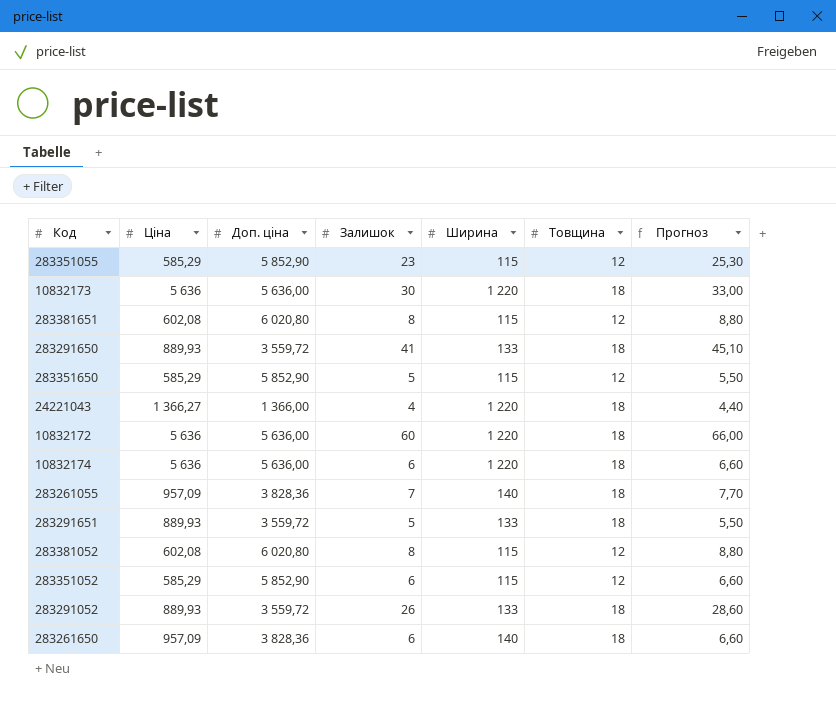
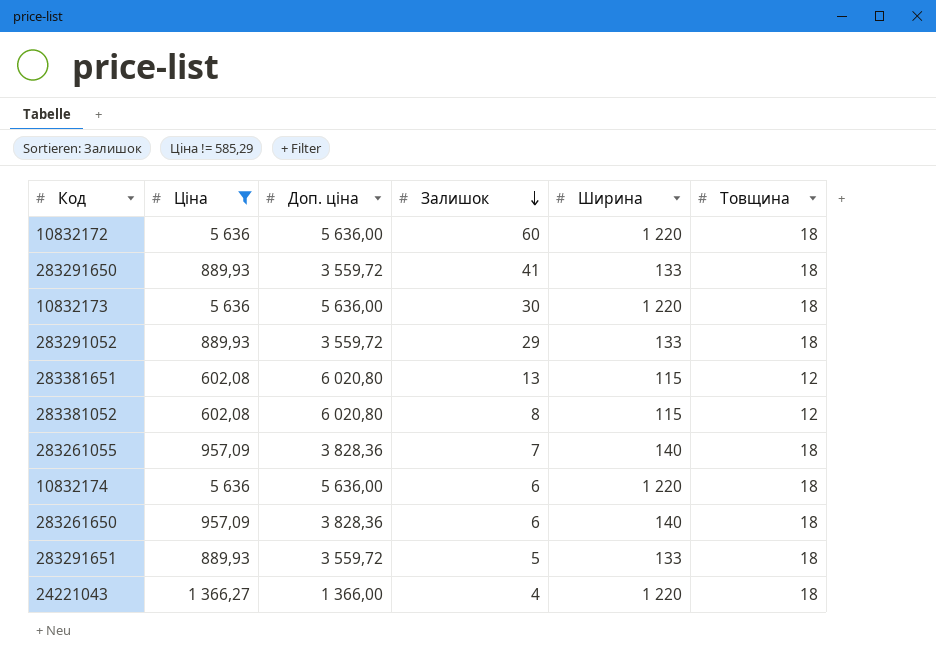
filter: none -> Ціна != 585,29
row order: none -> Залишок descending
column Прогноз | formula: [Залишок] * 1,1 -> none
283291052 | Залишок: 26 -> 29
283381651 | Залишок: 8 -> 13

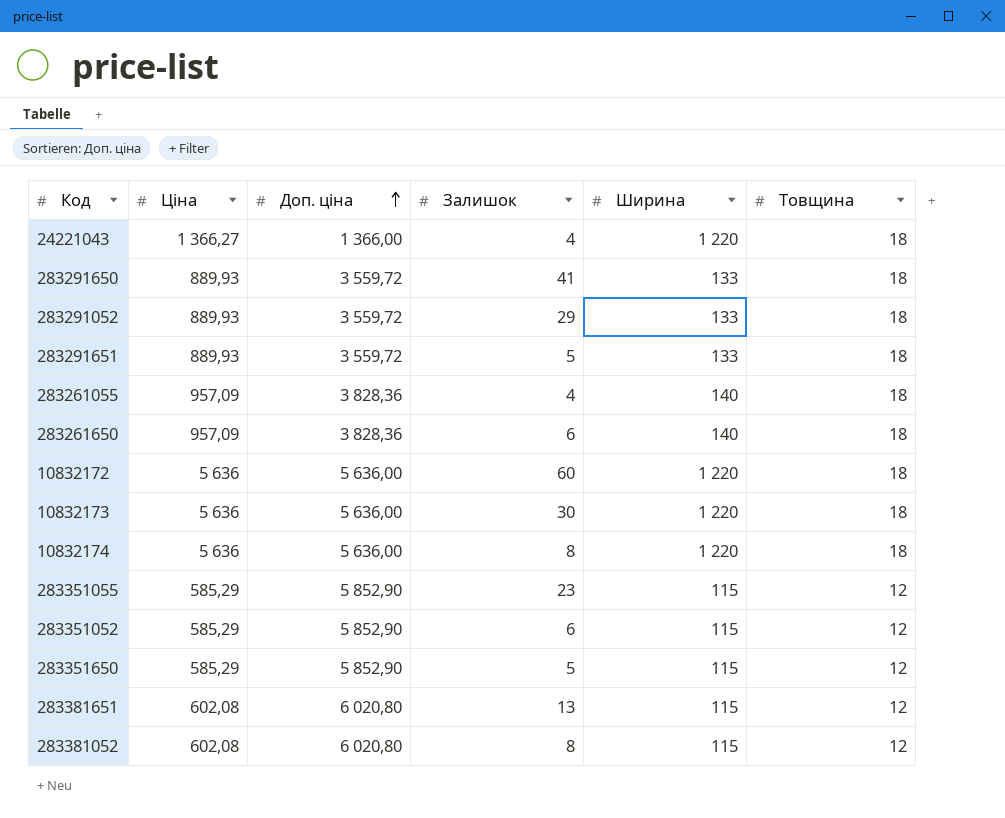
filter: Ціна != 585,29 -> none
row order: Залишок descending -> Доп. ціна ascending
283261055 | Залишок: 7 -> 4
10832174 | Залишок: 6 -> 8

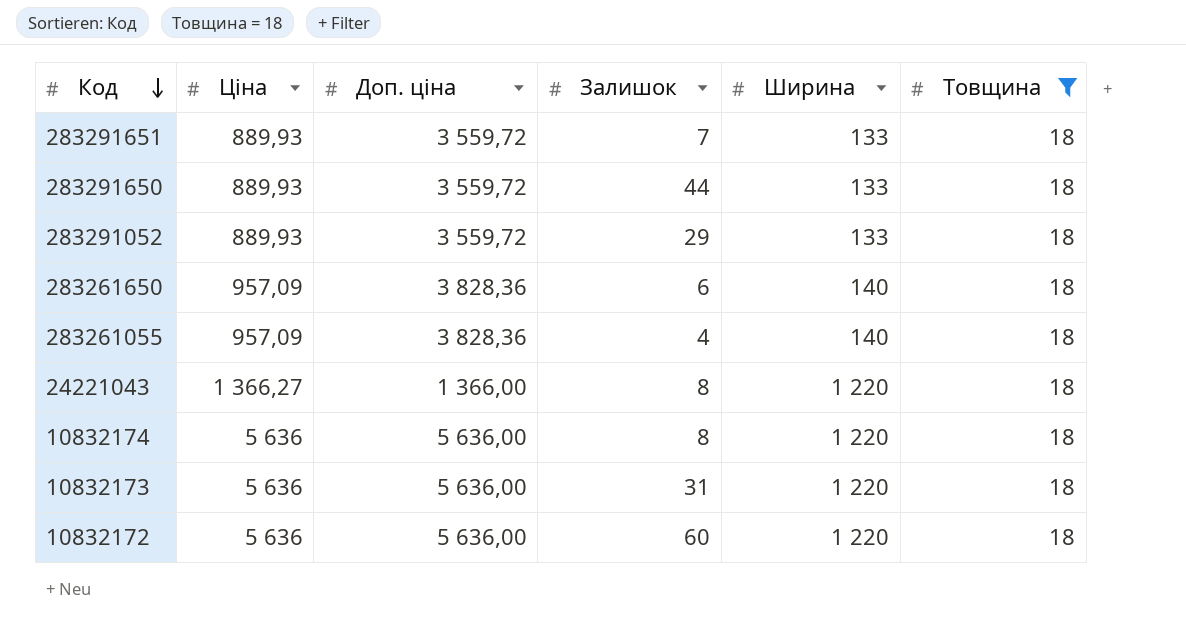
filter: none -> Товщина = 18
row order: Доп. ціна ascending -> Код descending
283291651 | Залишок: 5 -> 7
283291650 | Залишок: 41 -> 44
24221043 | Залишок: 4 -> 8
10832173 | Залишок: 30 -> 31

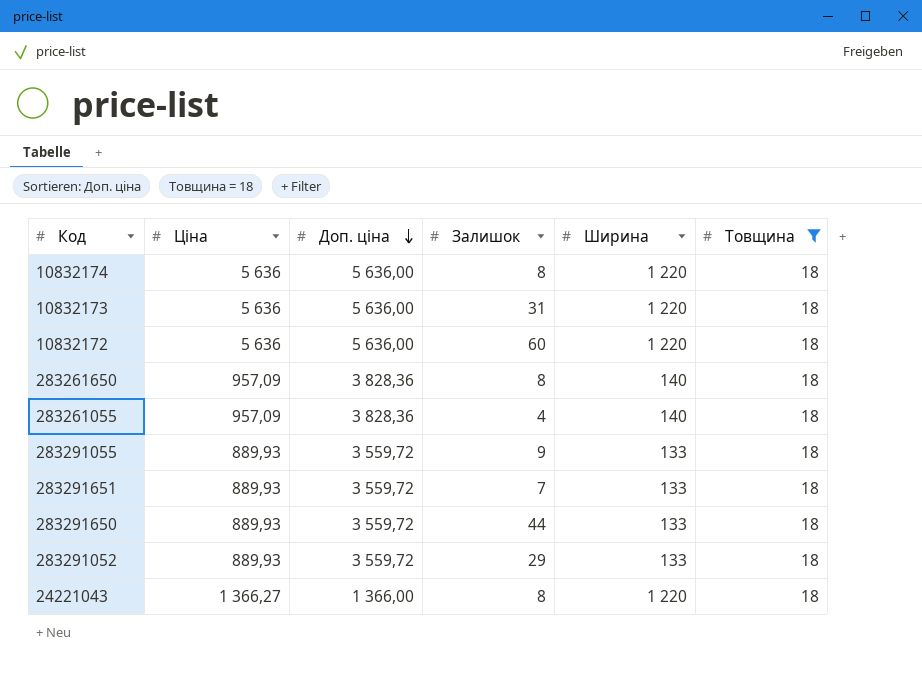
row order: Код descending -> Доп. ціна descending
283261650 | Залишок: 6 -> 8
row 283291055: none -> 889,93 | 3 559,72 | 9 | 133 | 18

